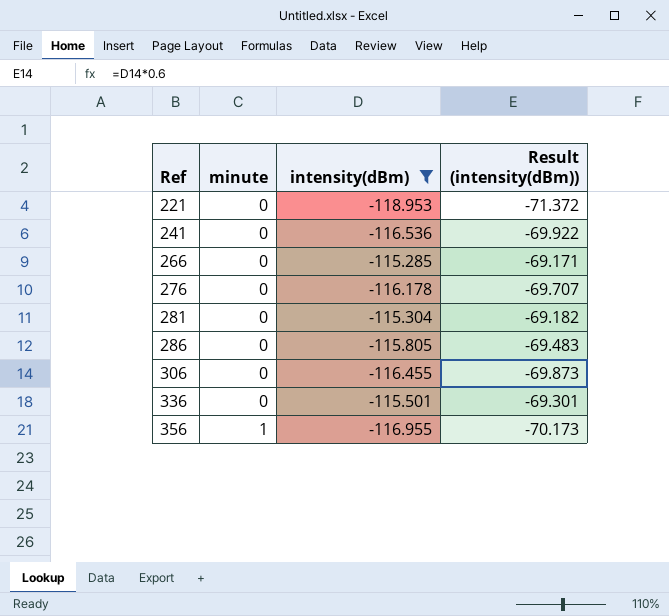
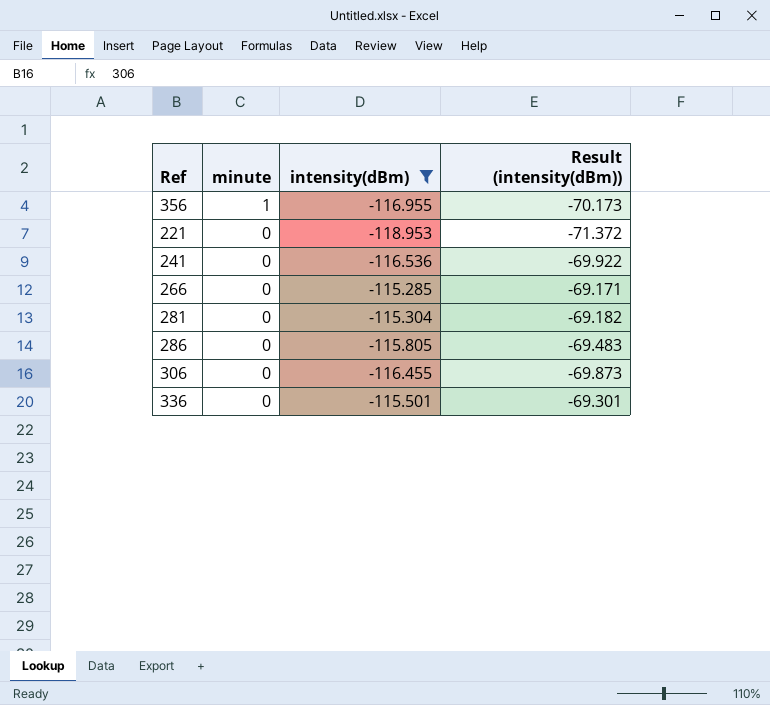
row order: Ref ascending -> minute descending
row 276: 0 | -116.178 | -69.707 -> none

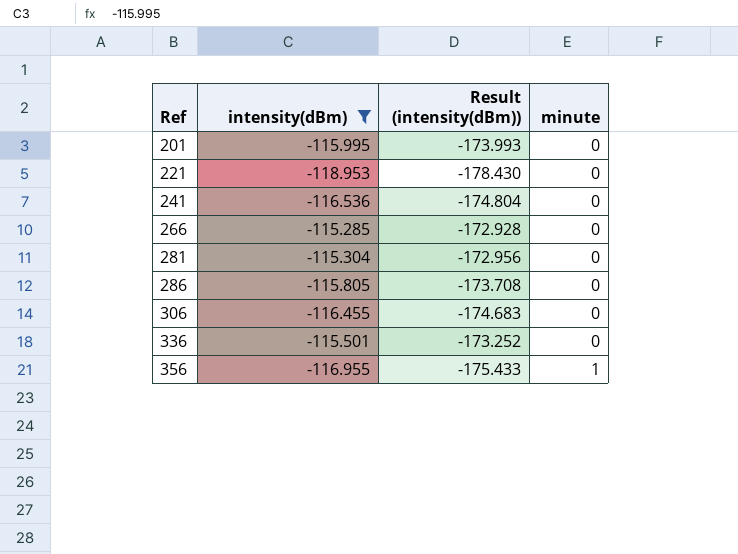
row order: minute descending -> Ref ascending
column Result (intensity(dBm)) | formula: [intensity(dBm)] * 0.6 -> [intensity(dBm)] * 1.5
column minute | position: 2 -> 4
row 201: none -> -115.995 | -173.993 | 0

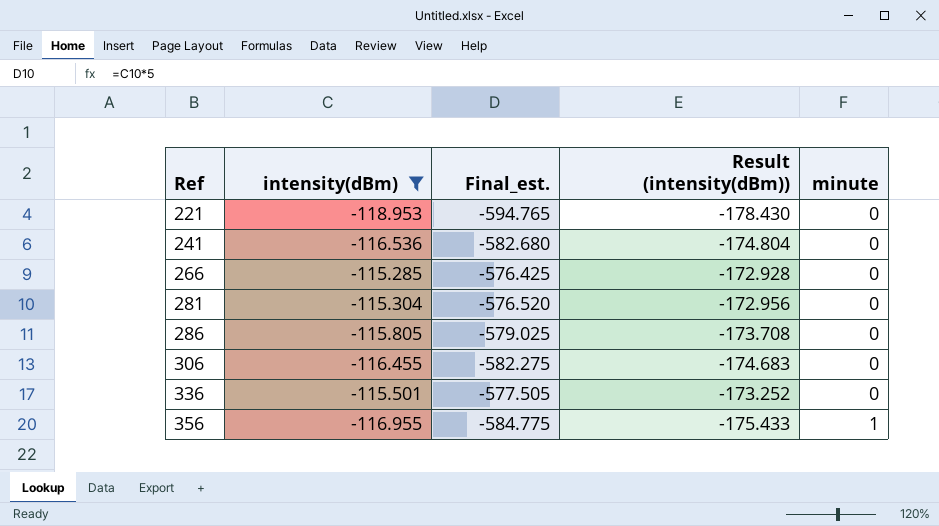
column Final_est. | formula: none -> [intensity(dBm)] * 5
row 201: -115.995 | -173.993 | 0 -> none

